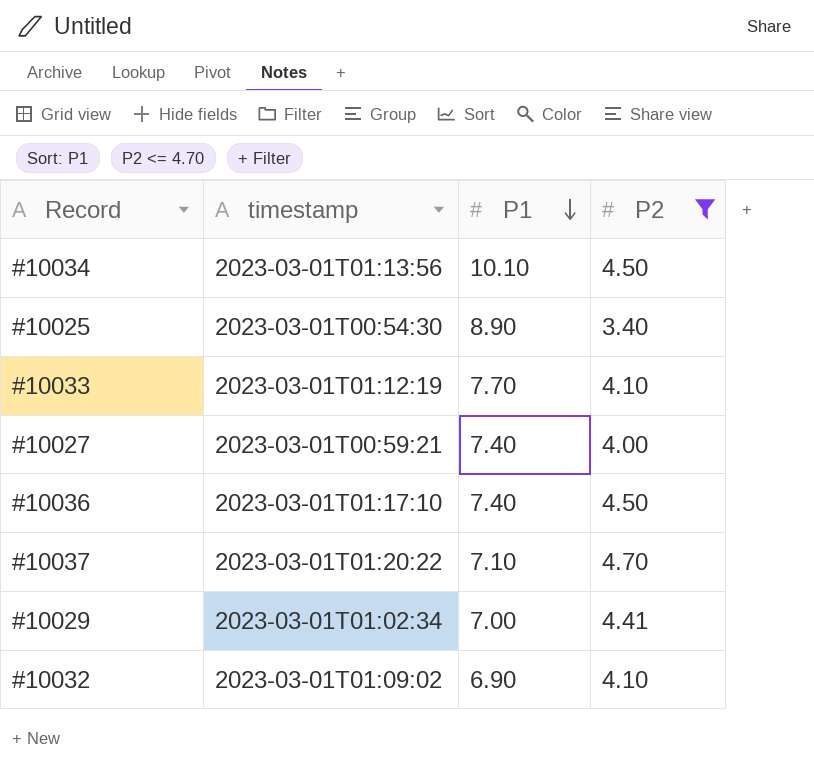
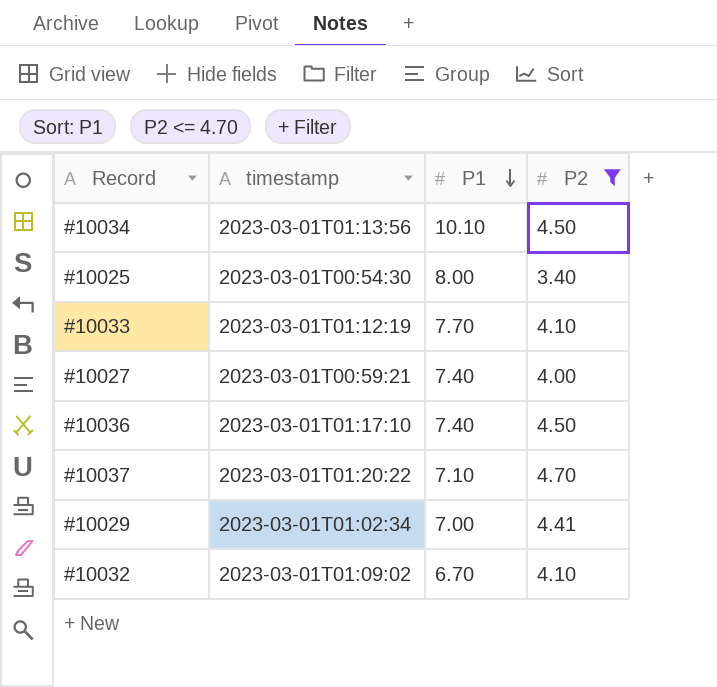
#10025 | P1: 8.90 -> 8.00
#10032 | P1: 6.90 -> 6.70

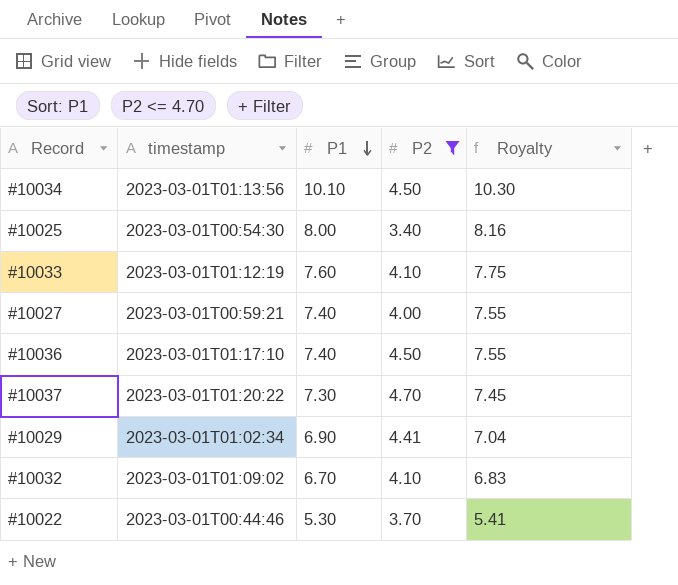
column Royalty | formula: none -> [P1] * 1.02
#10033 | P1: 7.70 -> 7.60
#10037 | P1: 7.10 -> 7.30
#10029 | P1: 7.00 -> 6.90
row #10022: none -> 2023-03-01T00:44:46 | 5.30 | 3.70 | 5.41

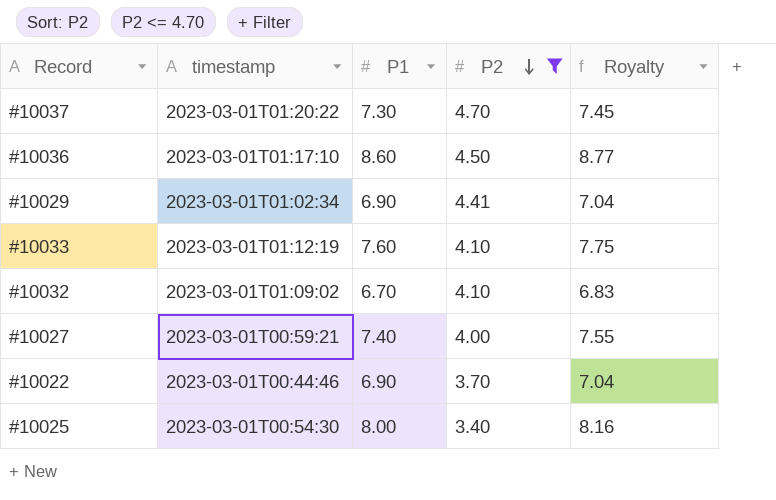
row order: P1 descending -> P2 descending
row #10034: 2023-03-01T01:13:56 | 10.10 | 4.50 | 10.30 -> none
#10036 | P1: 7.40 -> 8.60
#10036 | Royalty: 7.55 -> 8.77
#10022 | P1: 5.30 -> 6.90
#10022 | Royalty: 5.41 -> 7.04

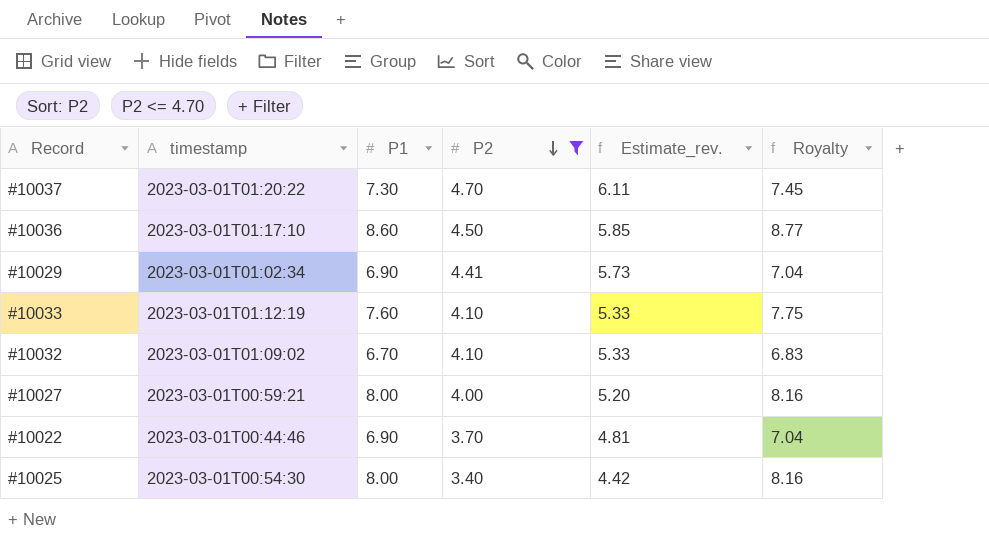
column Estimate_rev. | formula: none -> [P2] * 1.3
#10027 | P1: 7.40 -> 8.00
#10027 | Royalty: 7.55 -> 8.16

